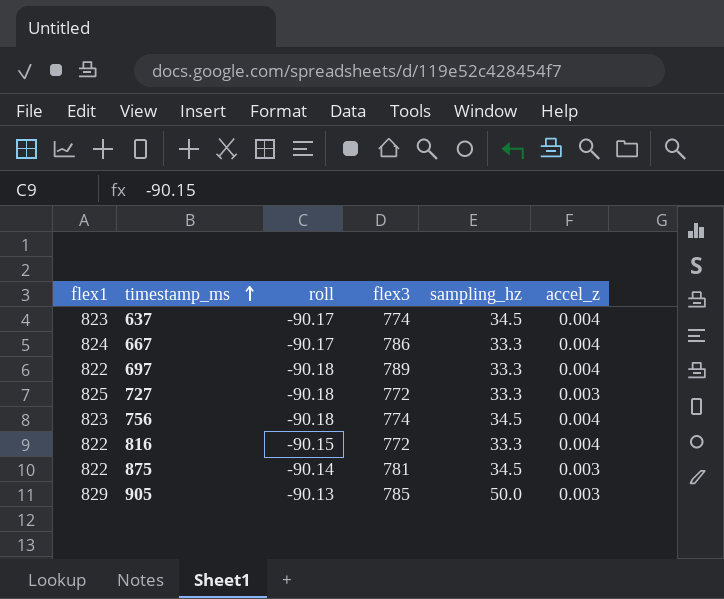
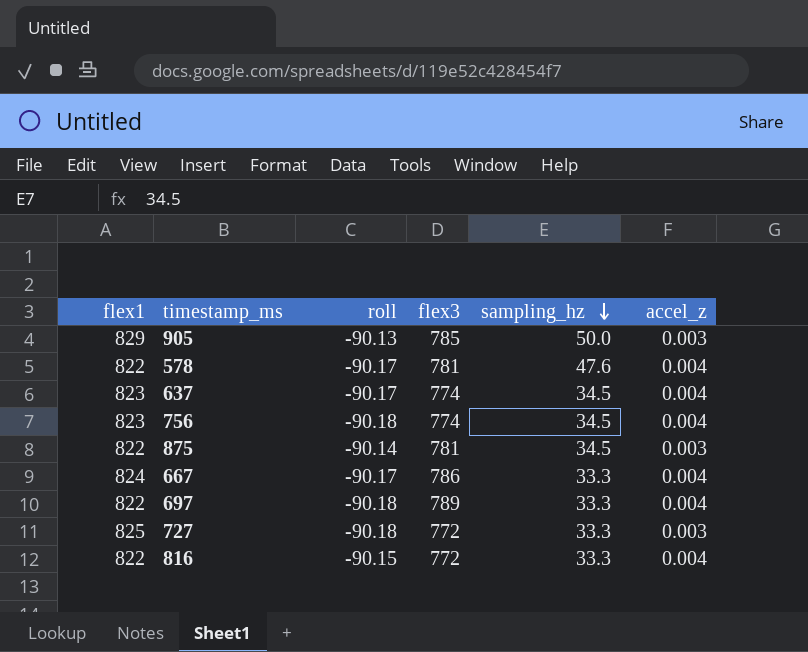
row order: timestamp_ms ascending -> sampling_hz descending
row 578: none -> 822 | -90.17 | 781 | 47.6 | 0.004

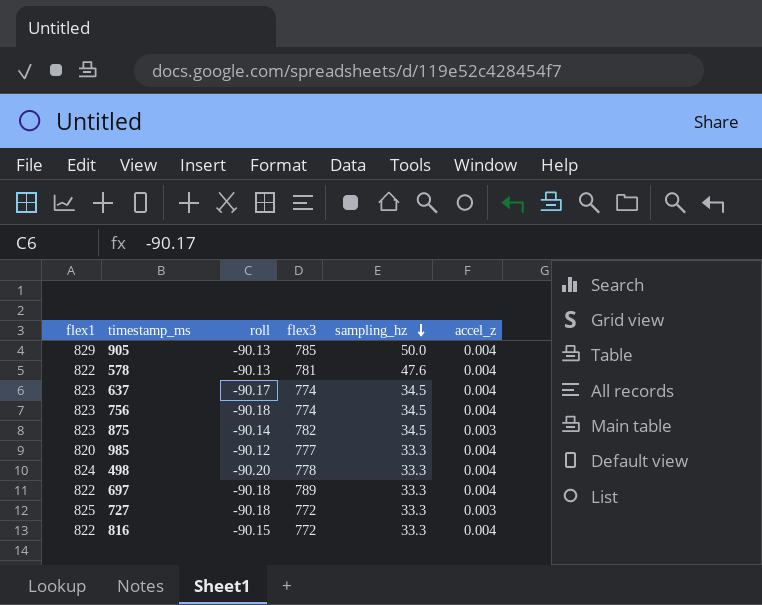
row 667: 824 | -90.17 | 786 | 33.3 | 0.004 -> none
905 | accel_z: 0.003 -> 0.004
578 | roll: -90.17 -> -90.13
875 | flex1: 822 -> 823
875 | flex3: 781 -> 782
row 985: none -> 820 | -90.12 | 777 | 33.3 | 0.004
row 498: none -> 824 | -90.20 | 778 | 33.3 | 0.004

